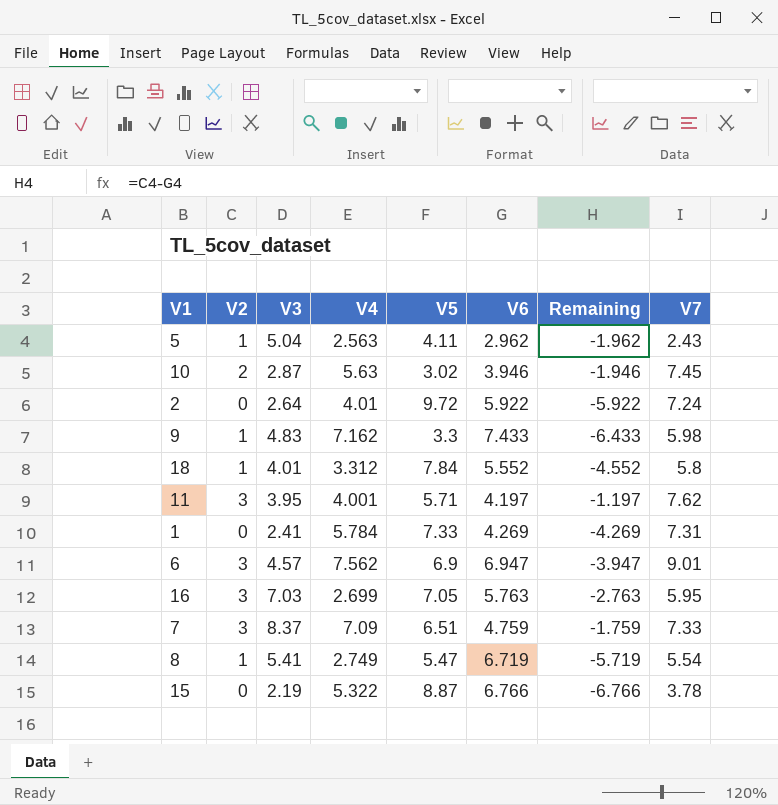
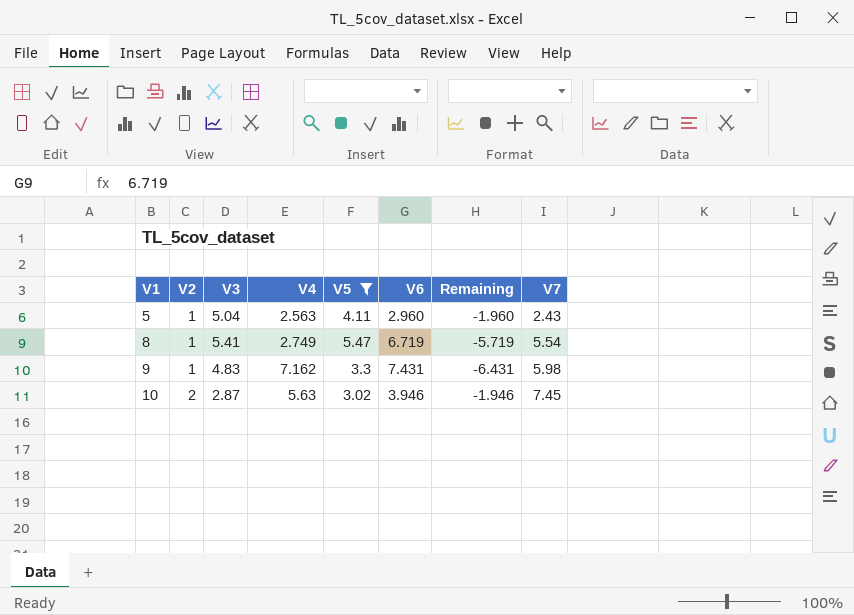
filter: none -> V5 <= 5.47
row order: none -> V1 ascending
5 | V6: 2.962 -> 2.960
5 | Remaining: -1.962 -> -1.960
9 | V6: 7.433 -> 7.431
9 | Remaining: -6.433 -> -6.431

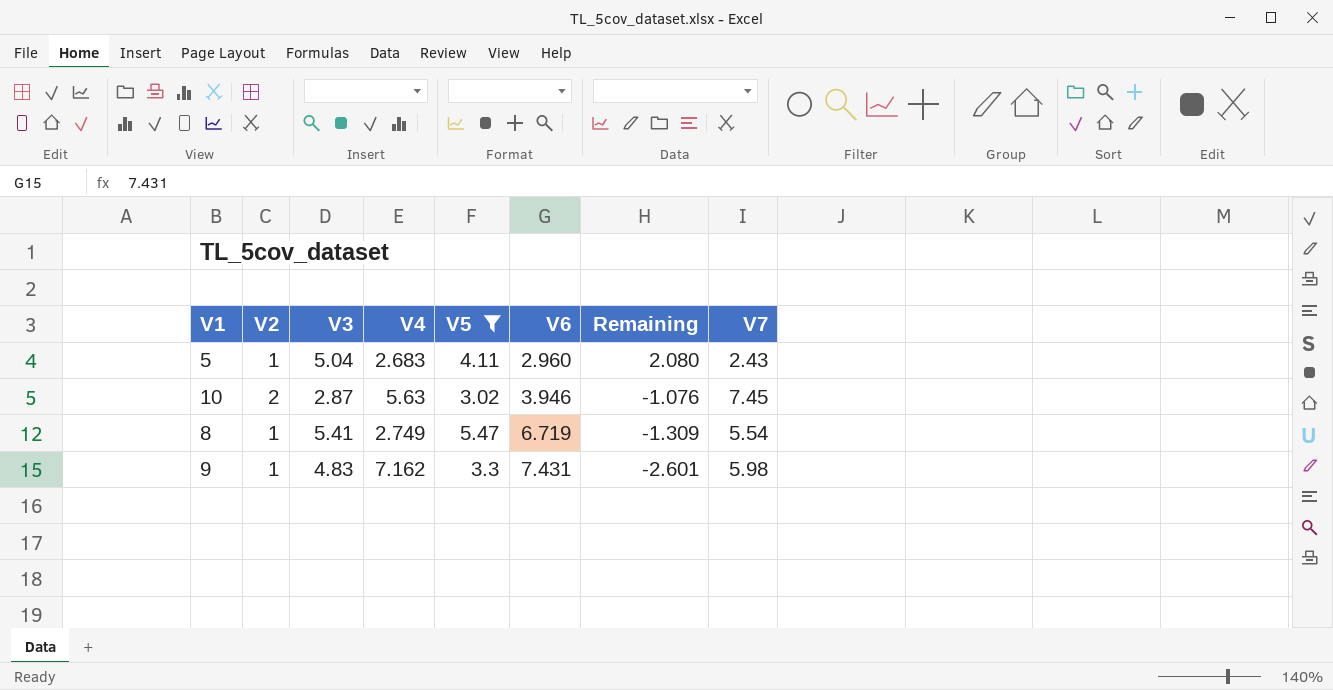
row order: V1 ascending -> V6 ascending
column Remaining | formula: [V2] - [V6] -> [V3] - [V6]
5 | V4: 2.563 -> 2.683

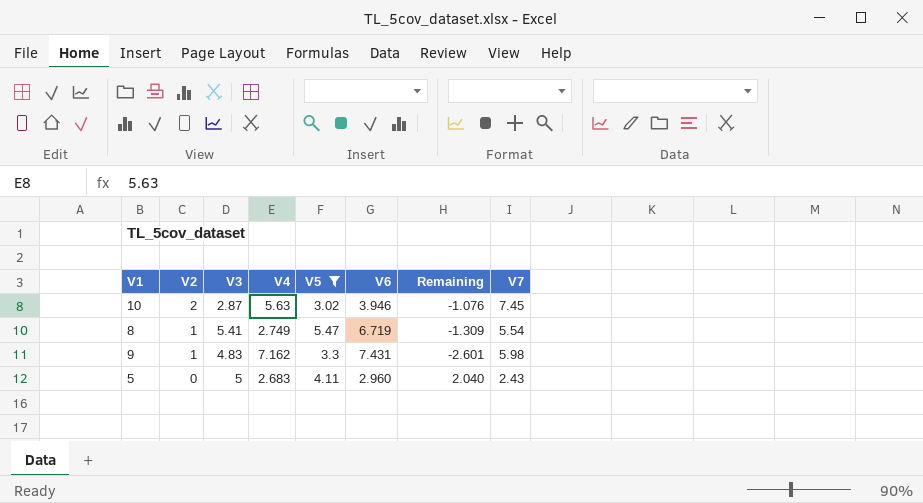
row order: V6 ascending -> V2 descending
5 | V2: 1 -> 0
5 | V3: 5.04 -> 5
5 | Remaining: 2.080 -> 2.040

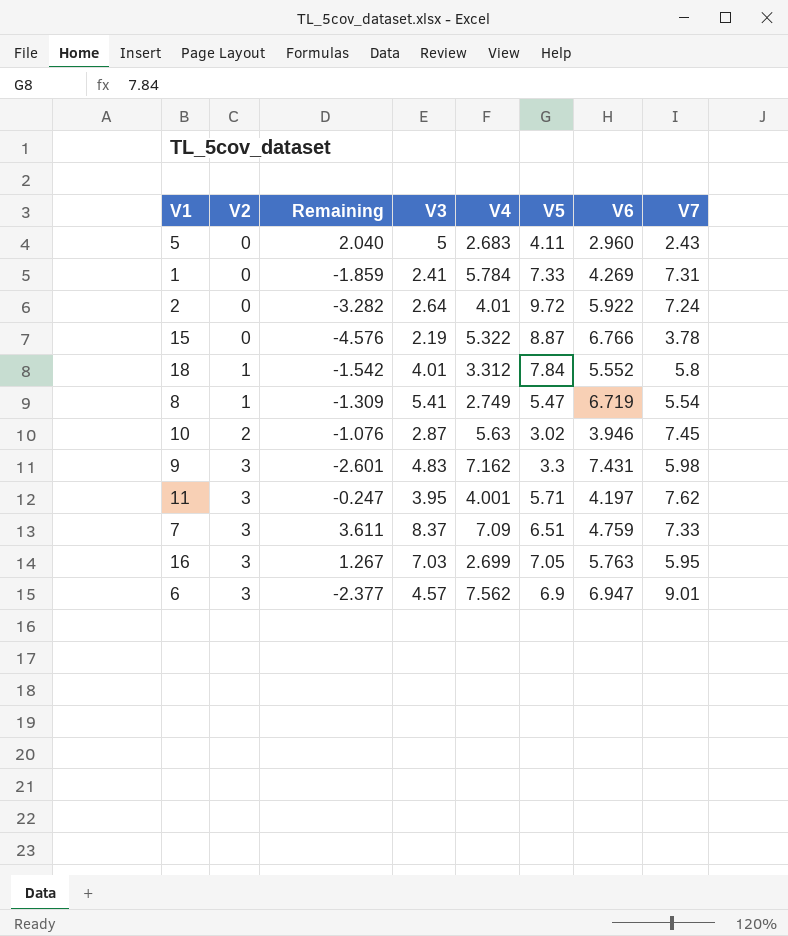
filter: V5 <= 5.47 -> none
row order: V2 descending -> V2 ascending
column Remaining | position: 7 -> 3
9 | V2: 1 -> 3

